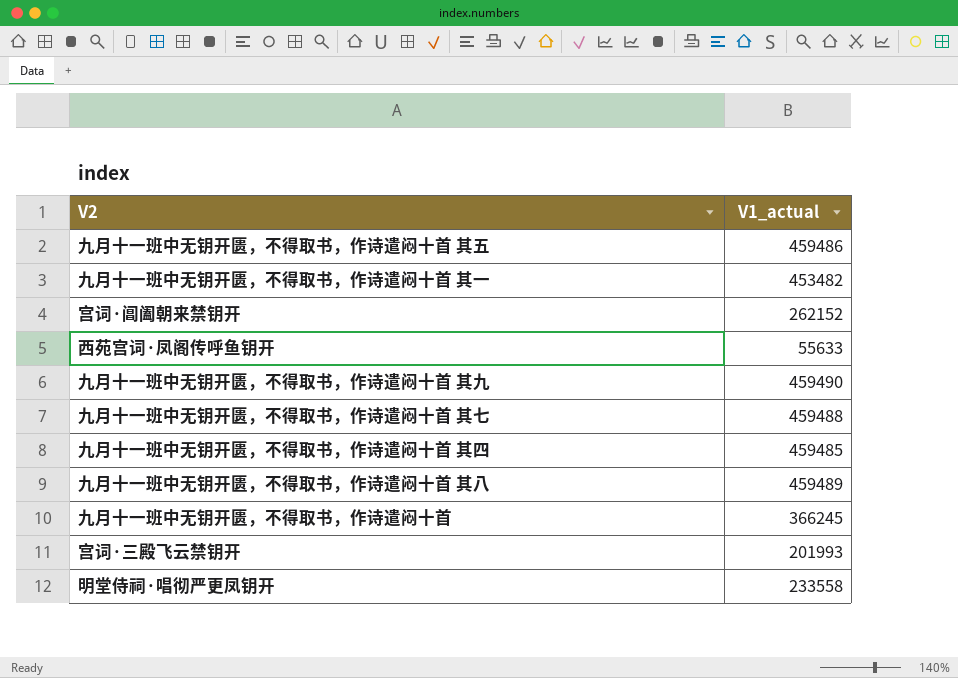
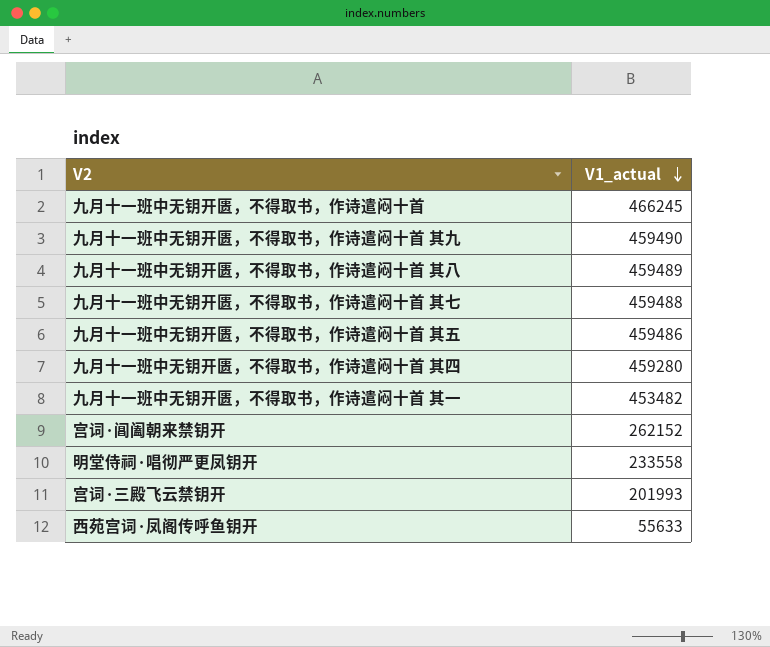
row order: none -> V1_actual descending
九月十一班中无钥开匮，不得取书，作诗遣闷十首 | V1_actual: 366245 -> 466245
九月十一班中无钥开匮，不得取书，作诗遣闷十首 其四 | V1_actual: 459485 -> 459280

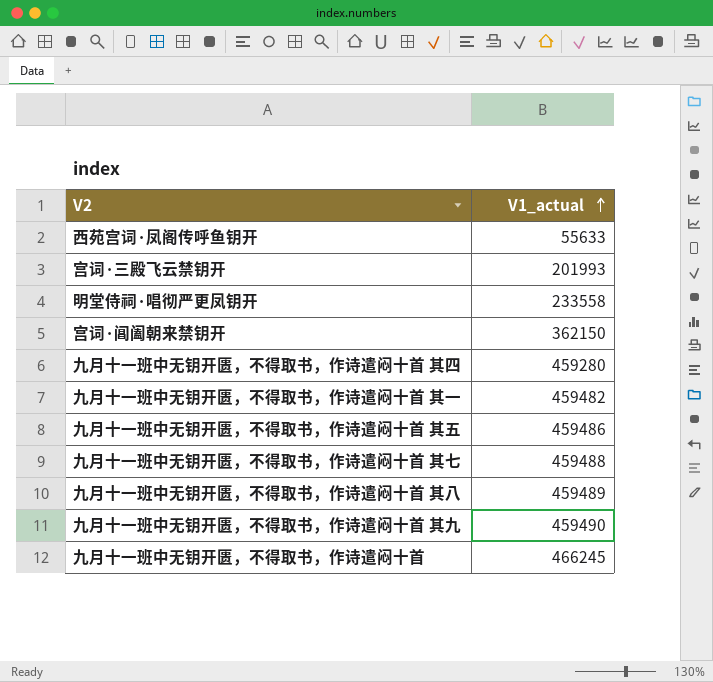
row order: V1_actual descending -> V1_actual ascending
宫词·阊阖朝来禁钥开 | V1_actual: 262152 -> 362150
九月十一班中无钥开匮，不得取书，作诗遣闷十首 其一 | V1_actual: 453482 -> 459482

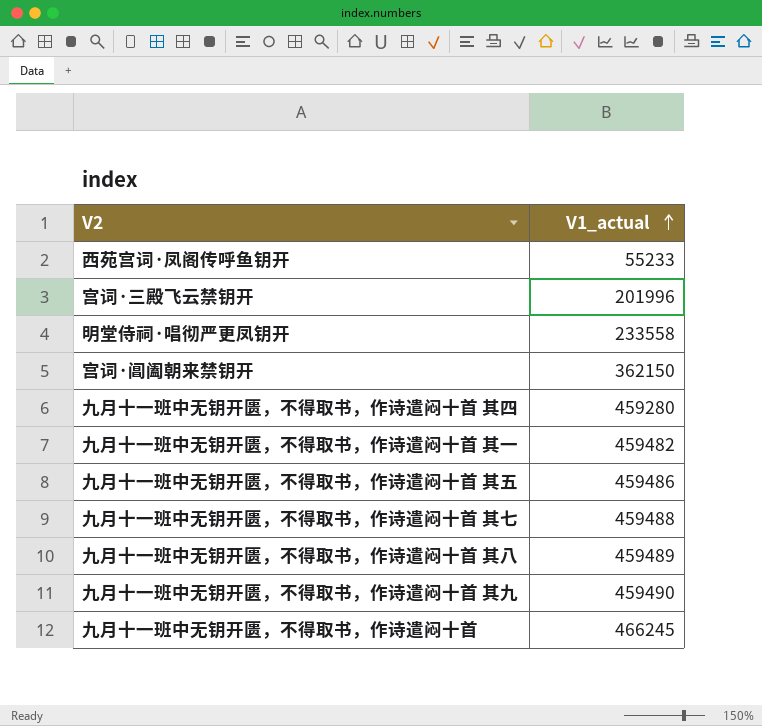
西苑宫词·凤阁传呼鱼钥开 | V1_actual: 55633 -> 55233
宫词·三殿飞云禁钥开 | V1_actual: 201993 -> 201996

